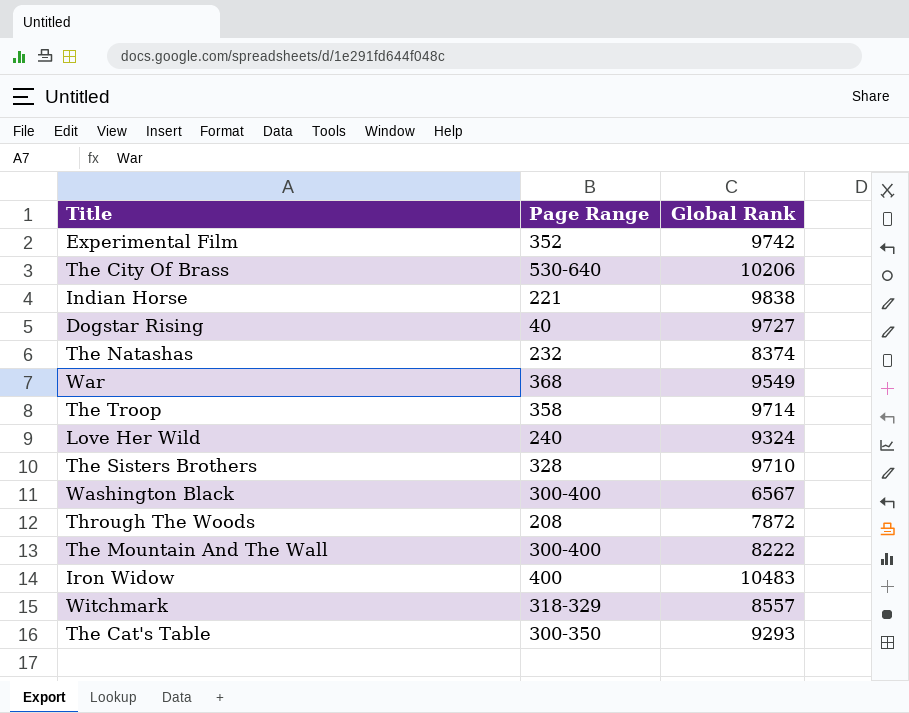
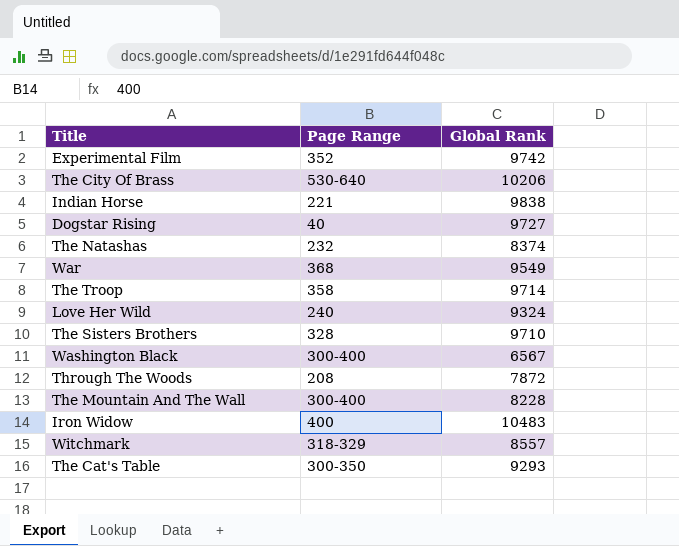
The Mountain And The Wall | Global Rank: 8222 -> 8228

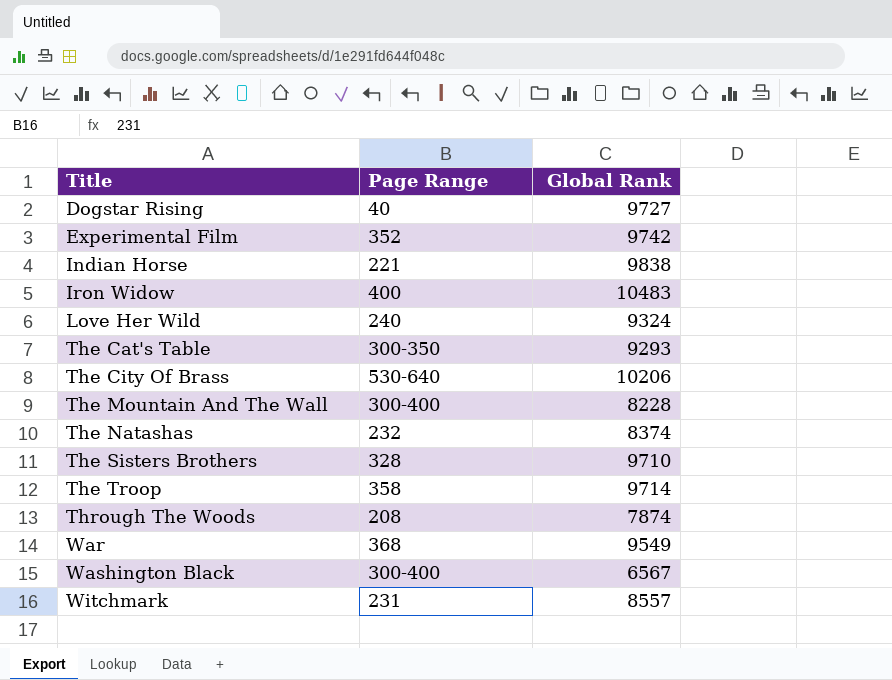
row order: none -> Title ascending
Through The Woods | Global Rank: 7872 -> 7874
Witchmark | Page Range: 318-329 -> 231

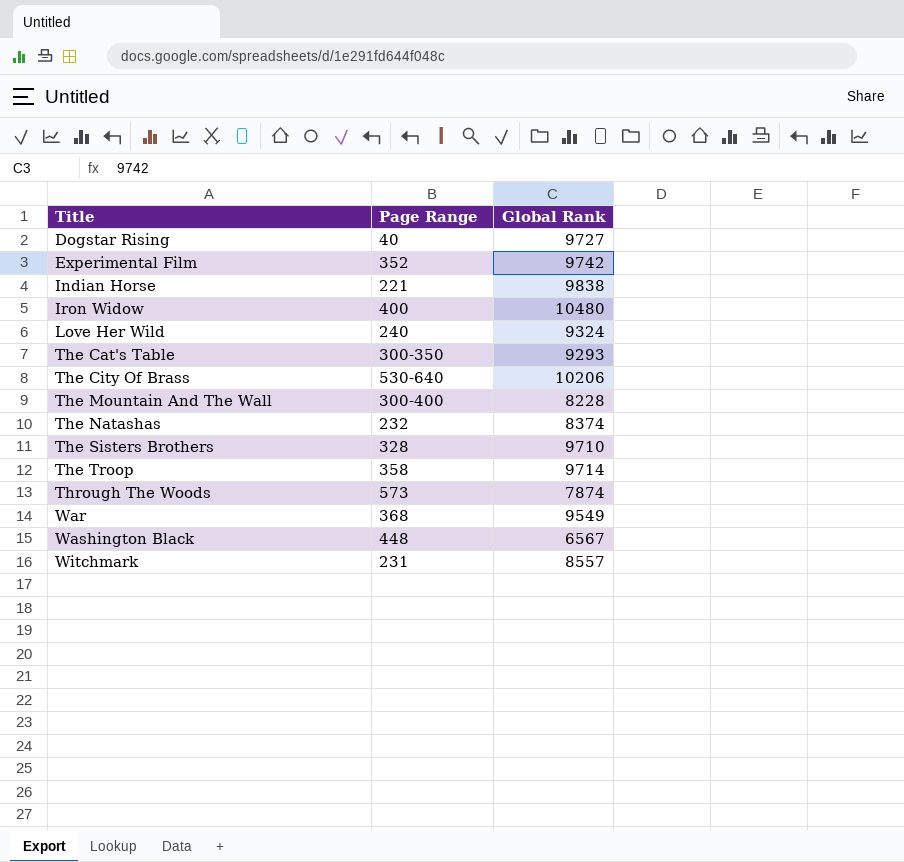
Iron Widow | Global Rank: 10483 -> 10480
Through The Woods | Page Range: 208 -> 573
Washington Black | Page Range: 300-400 -> 448

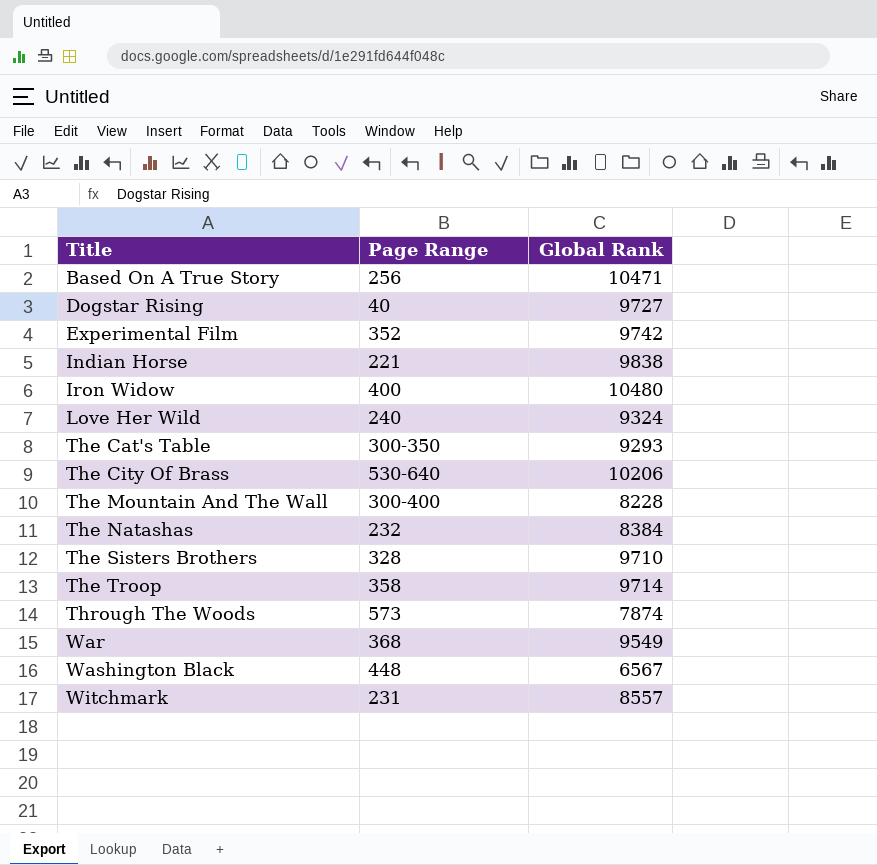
row Based On A True Story: none -> 256 | 10471
The Natashas | Global Rank: 8374 -> 8384

